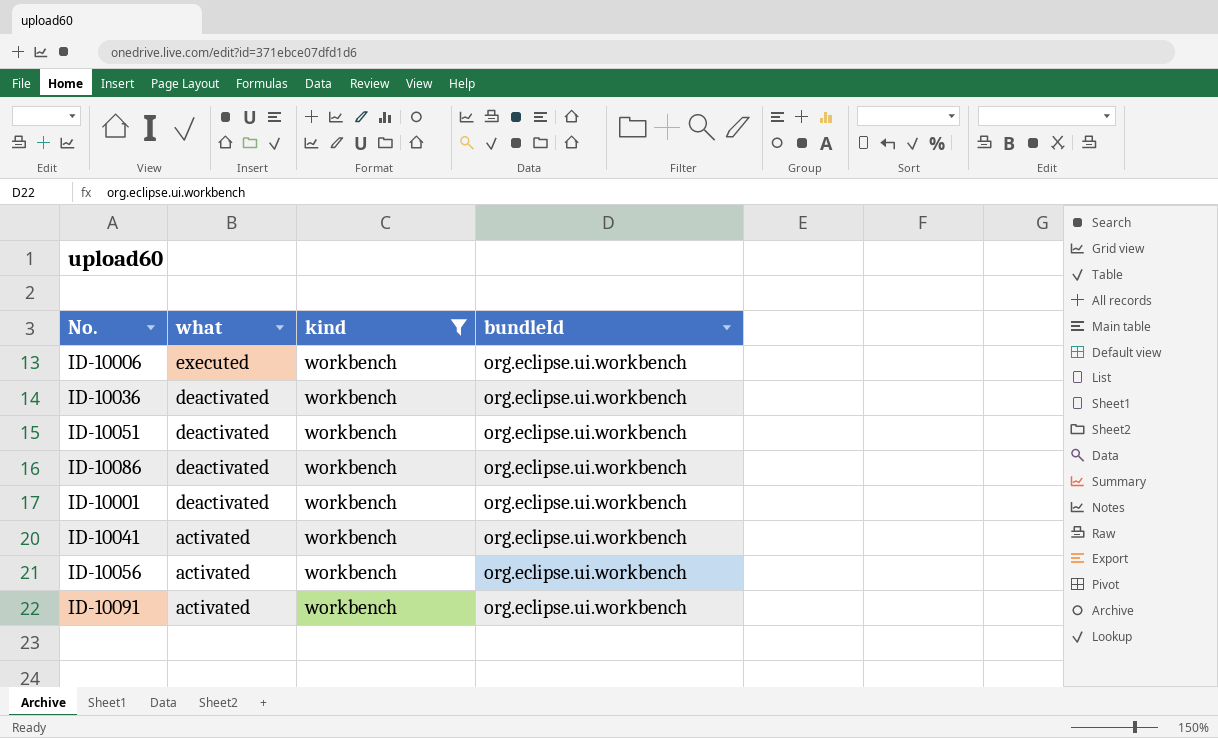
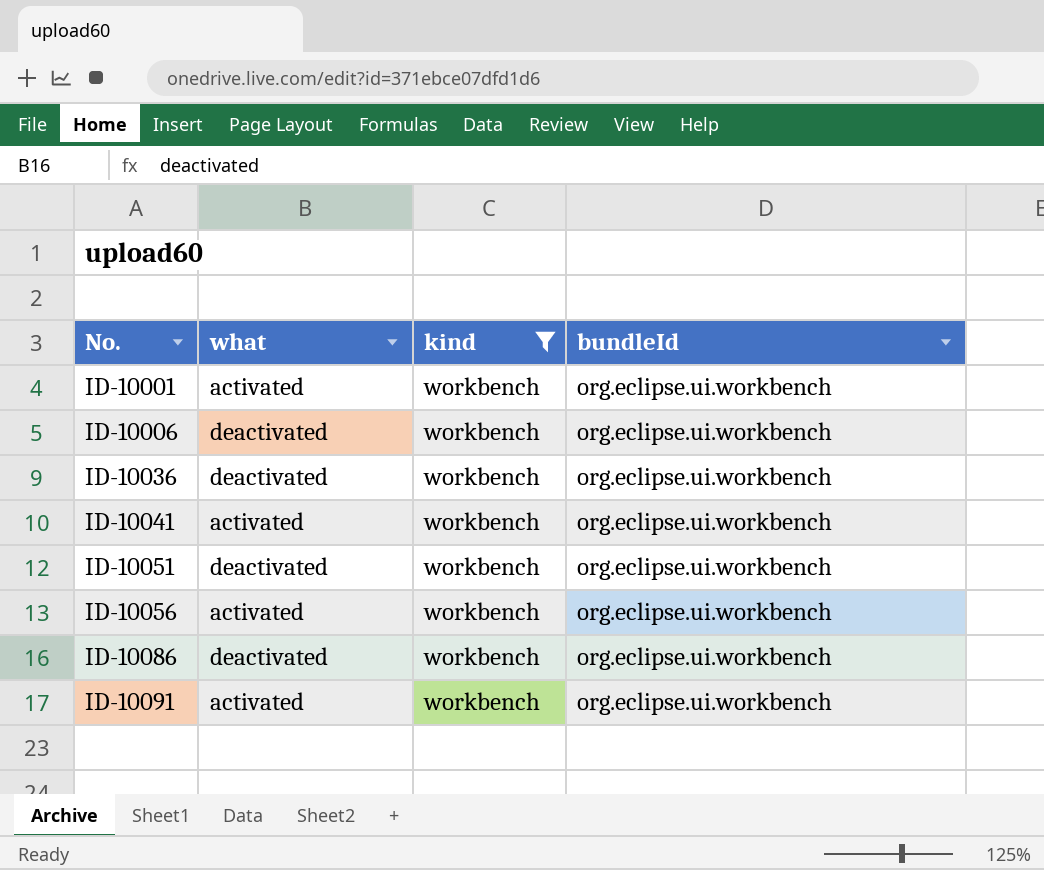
row order: what descending -> No. ascending
ID-10001 | what: deactivated -> activated
ID-10006 | what: executed -> deactivated

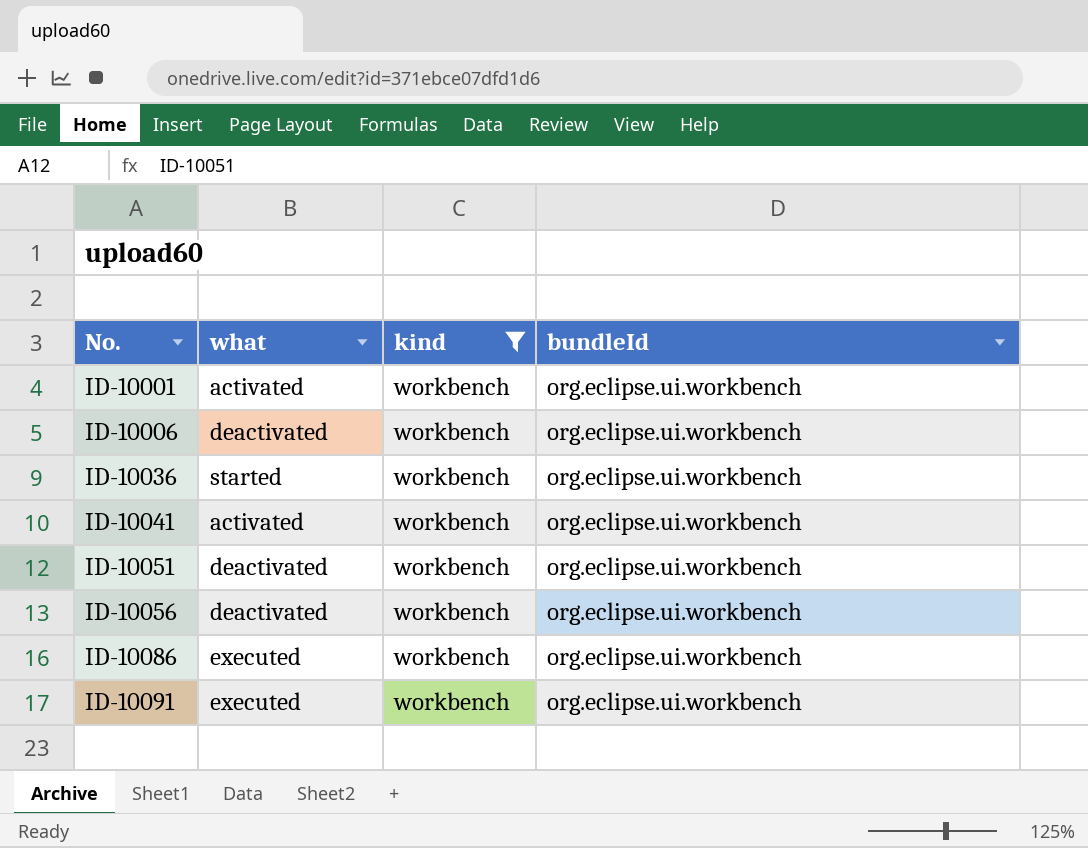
ID-10036 | what: deactivated -> started
ID-10056 | what: activated -> deactivated
ID-10086 | what: deactivated -> executed
ID-10091 | what: activated -> executed

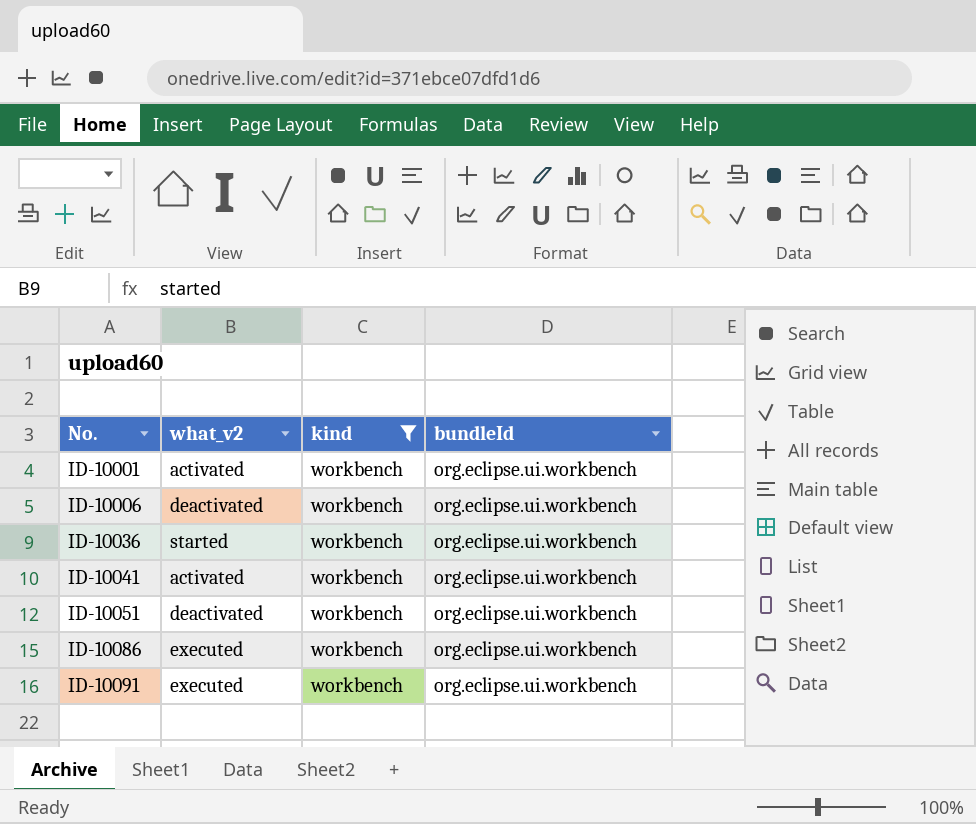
column name: what -> what_v2
row ID-10056: deactivated | workbench | org.eclipse.ui.workbench -> none

